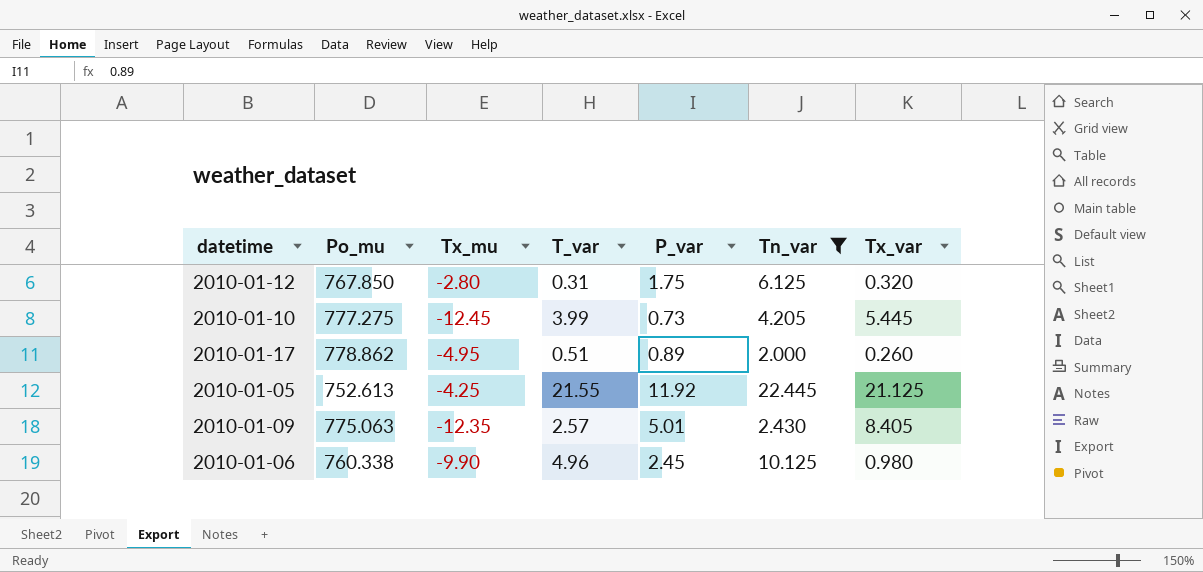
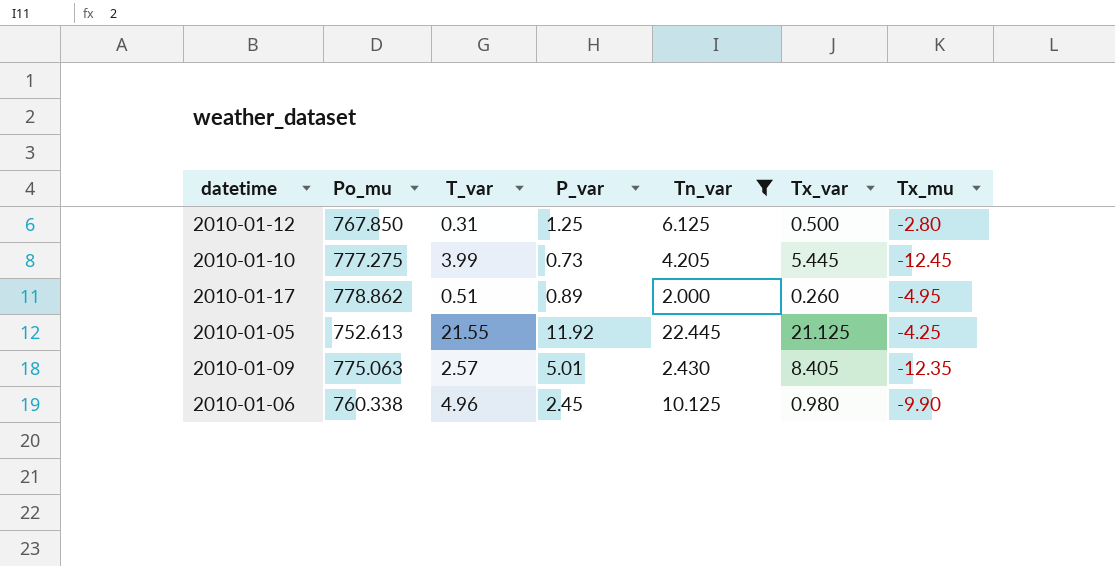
column Tx_mu | position: 3 -> 7
2010-01-12 | P_var: 1.75 -> 1.25
2010-01-12 | Tx_var: 0.320 -> 0.500

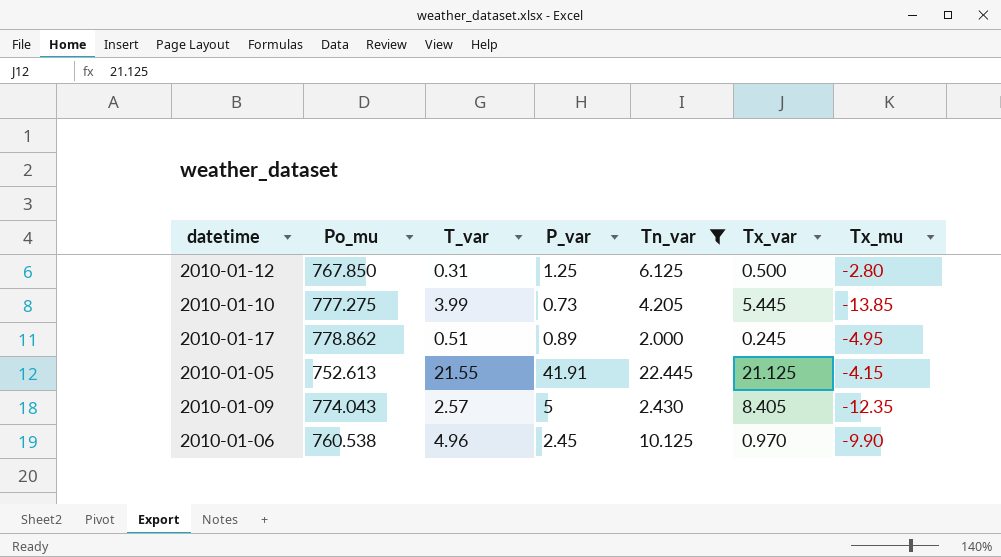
2010-01-10 | Tx_mu: -12.45 -> -13.85
2010-01-17 | Tx_var: 0.260 -> 0.245
2010-01-05 | P_var: 11.92 -> 41.91
2010-01-05 | Tx_mu: -4.25 -> -4.15
2010-01-09 | Po_mu: 775.063 -> 774.043
2010-01-09 | P_var: 5.01 -> 5
2010-01-06 | Po_mu: 760.338 -> 760.538
2010-01-06 | Tx_var: 0.980 -> 0.970

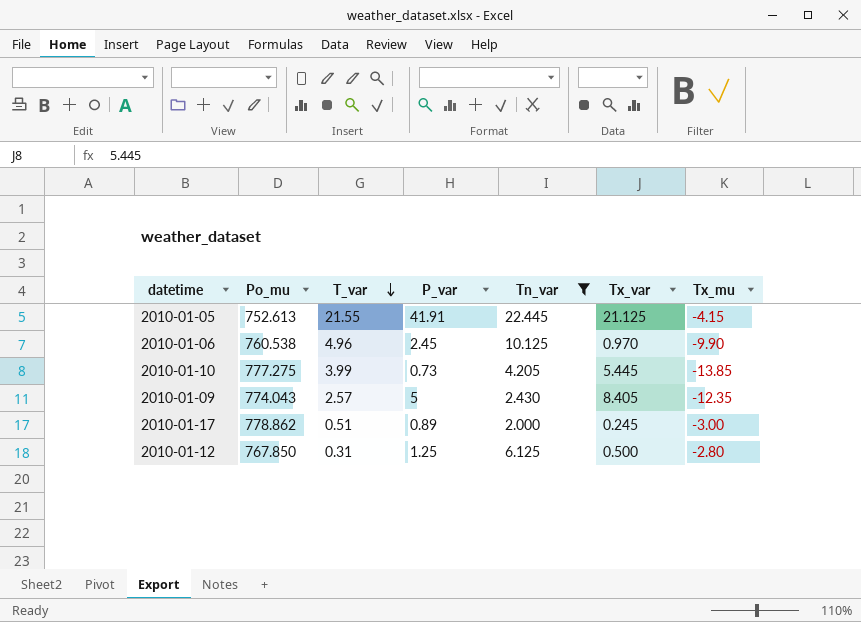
row order: none -> T_var descending
2010-01-17 | Tx_mu: -4.95 -> -3.00

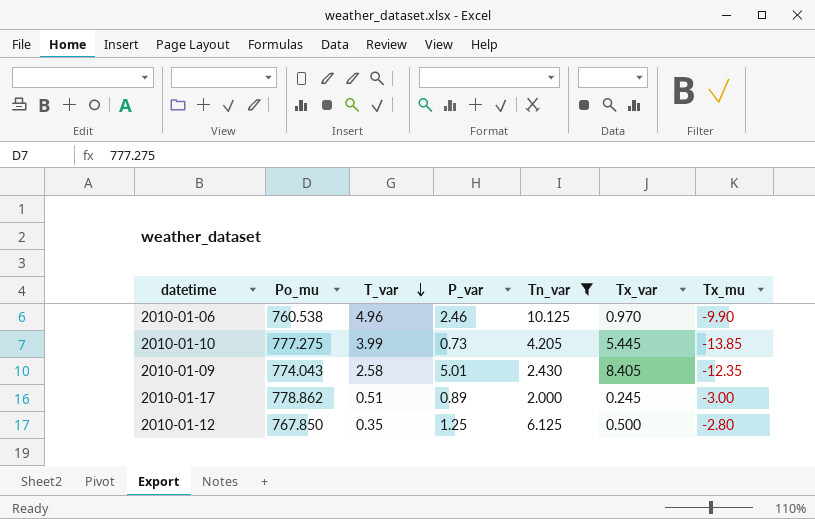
row 2010-01-05: 752.613 | 21.55 | 41.91 | 22.445 | 21.125 | -4.15 -> none
2010-01-06 | P_var: 2.45 -> 2.46
2010-01-09 | T_var: 2.57 -> 2.58
2010-01-09 | P_var: 5 -> 5.01
2010-01-12 | T_var: 0.31 -> 0.35

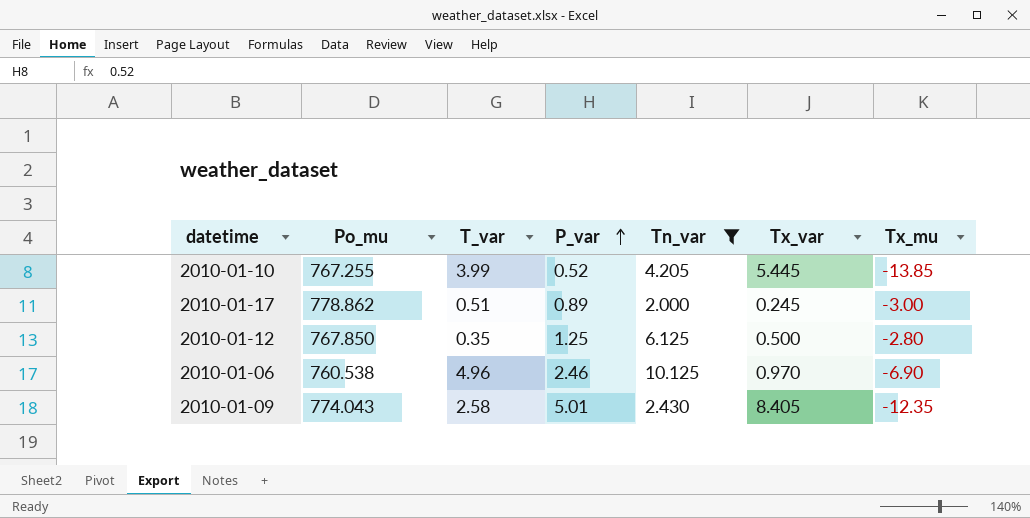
row order: T_var descending -> P_var ascending
2010-01-10 | Po_mu: 777.275 -> 767.255
2010-01-10 | P_var: 0.73 -> 0.52
2010-01-06 | Tx_mu: -9.90 -> -6.90

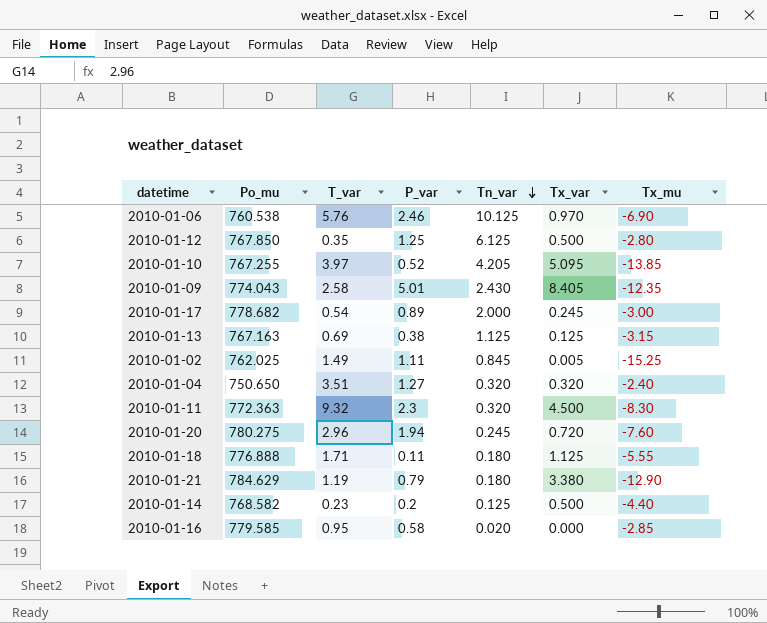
filter: Tn_var >= 2.000 -> none
row order: P_var ascending -> Tn_var descending
2010-01-06 | T_var: 4.96 -> 5.76
2010-01-10 | T_var: 3.99 -> 3.97
2010-01-10 | Tx_var: 5.445 -> 5.095
2010-01-17 | Po_mu: 778.862 -> 778.682
2010-01-17 | T_var: 0.51 -> 0.54

